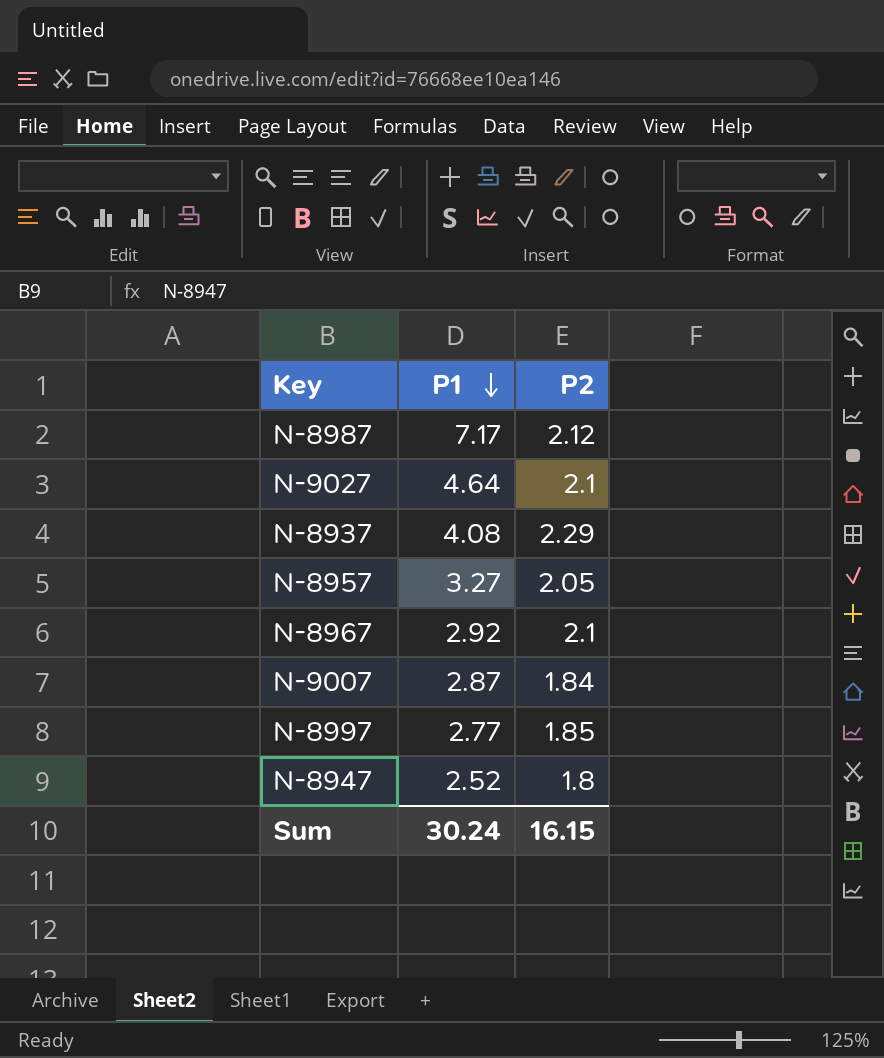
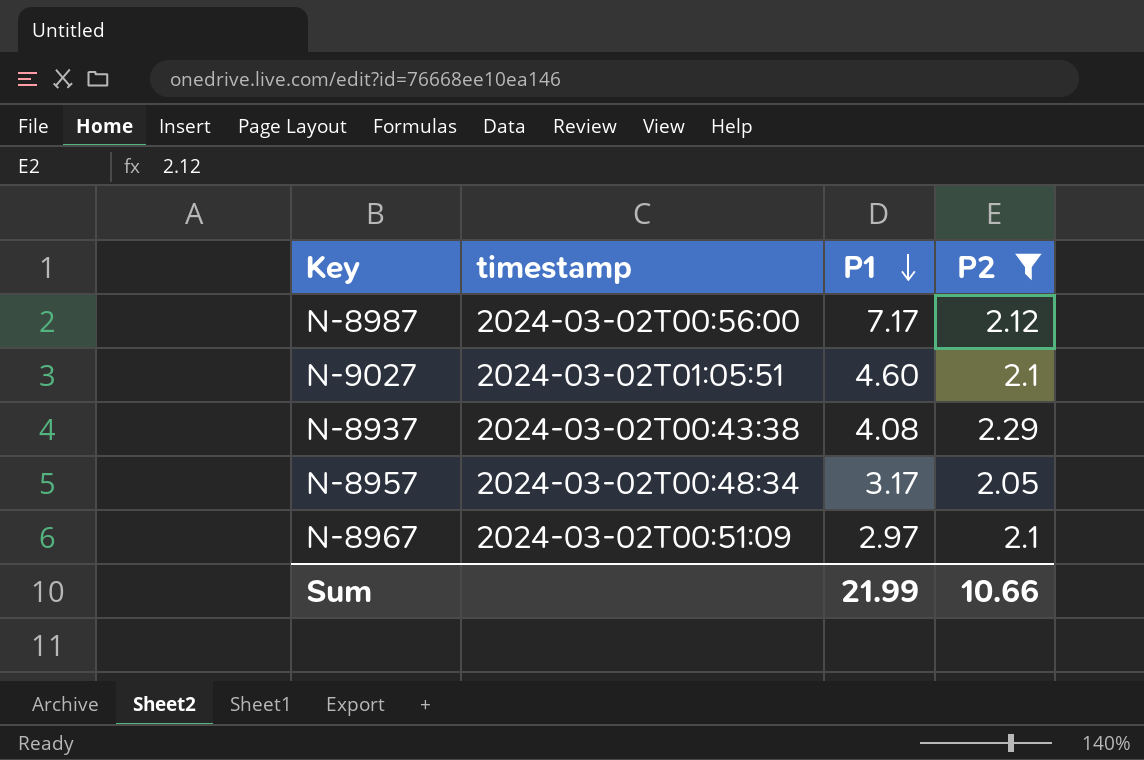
filter: none -> P2 >= 2.05
column timestamp | position: none -> 2
N-9027 | P1: 4.64 -> 4.60
N-8957 | P1: 3.27 -> 3.17
N-8967 | P1: 2.92 -> 2.97
Sum | P1: 30.24 -> 21.99
Sum | P2: 16.15 -> 10.66

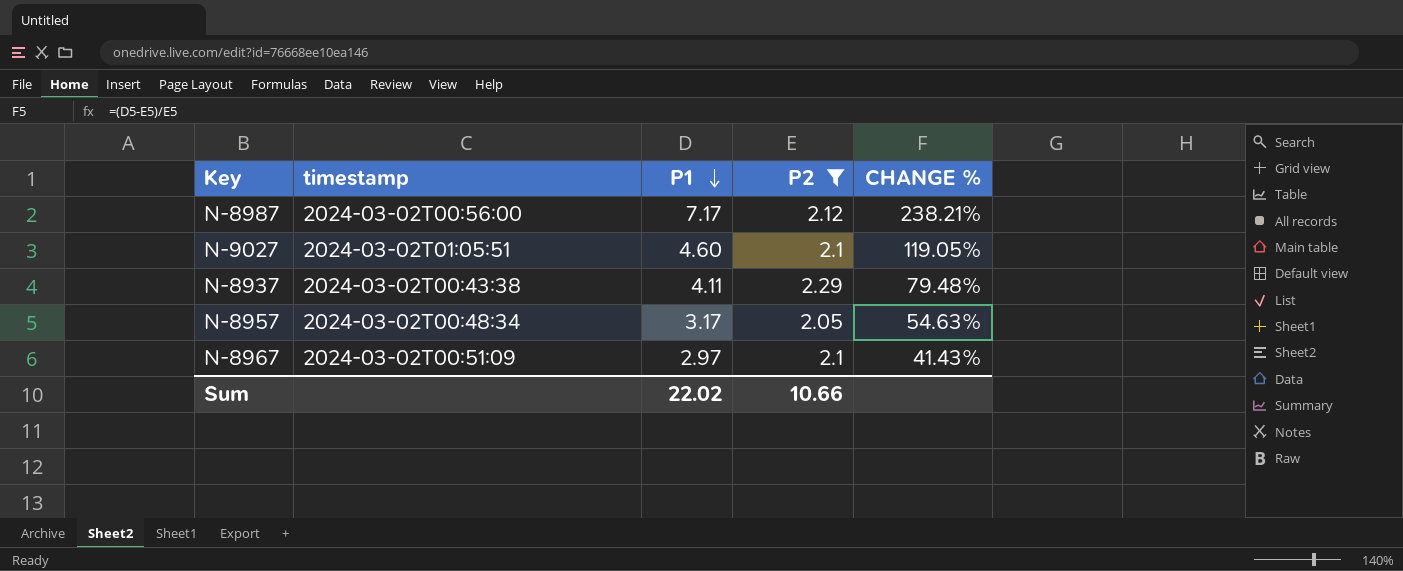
column CHANGE % | formula: none -> ([P1] - [P2]) / [P2]
N-8937 | P1: 4.08 -> 4.11
Sum | P1: 21.99 -> 22.02

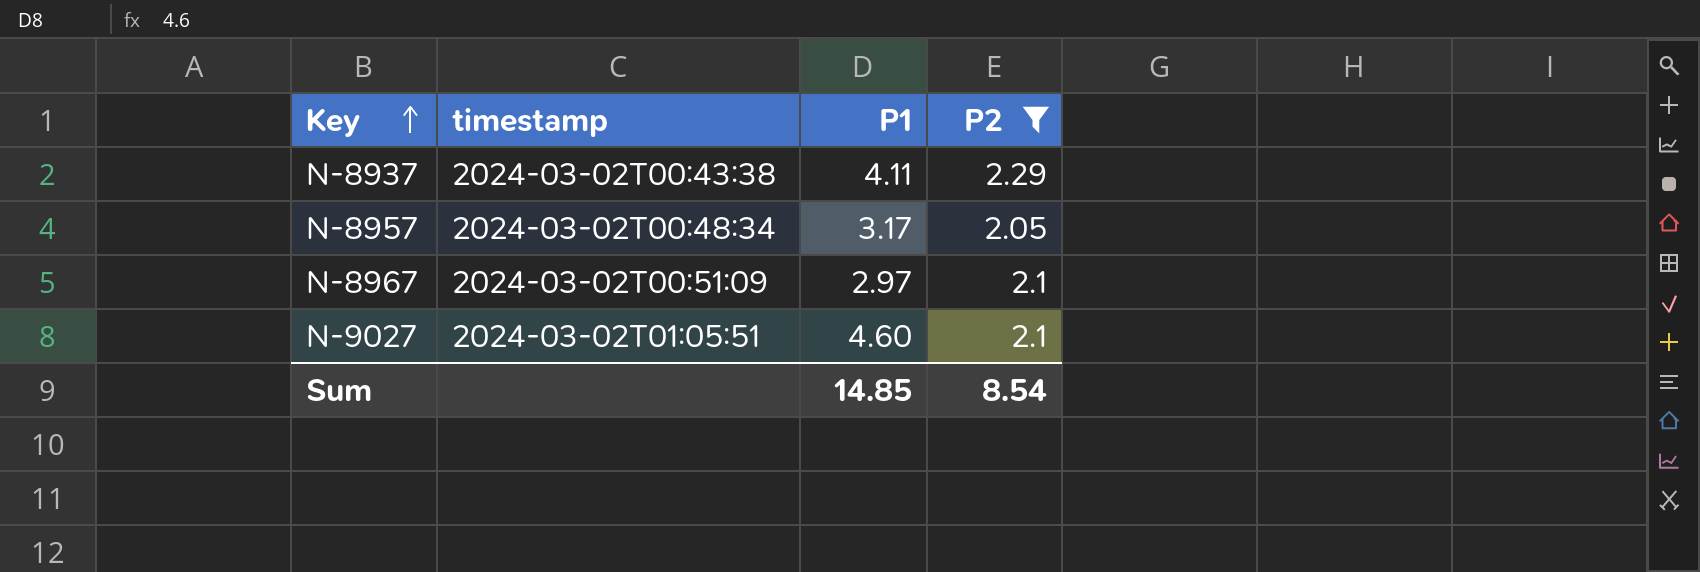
row order: P1 descending -> Key ascending
column CHANGE % | formula: ([P1] - [P2]) / [P2] -> none
row N-8987: 2024-03-02T00:56:00 | 7.17 | 2.12 | 238.21% -> none
Sum | P1: 22.02 -> 14.85
Sum | P2: 10.66 -> 8.54

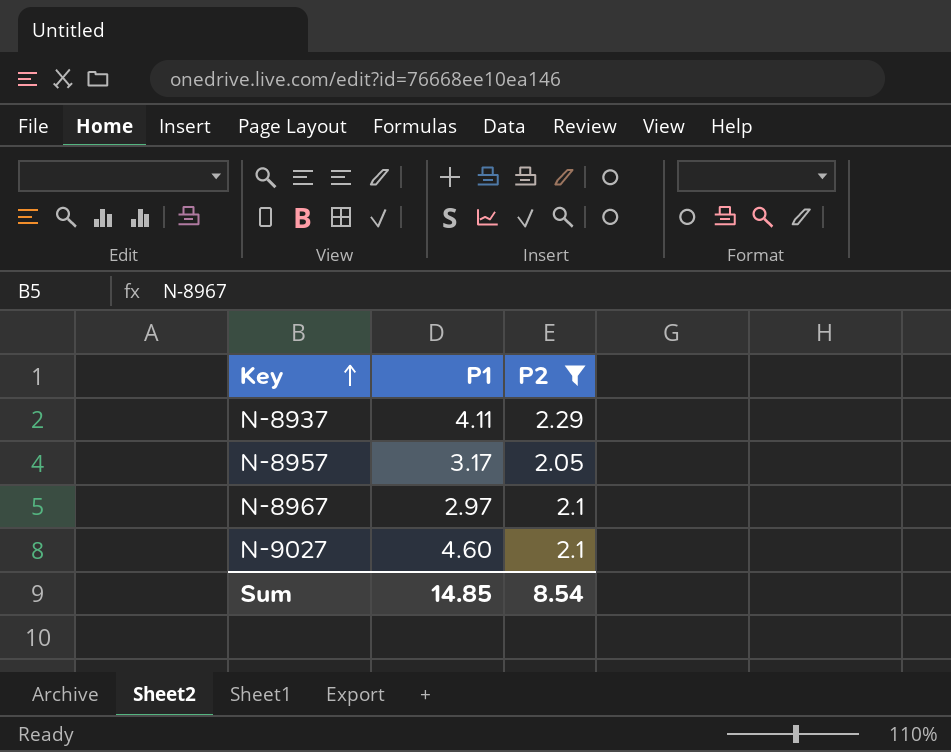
column timestamp | position: 2 -> none

